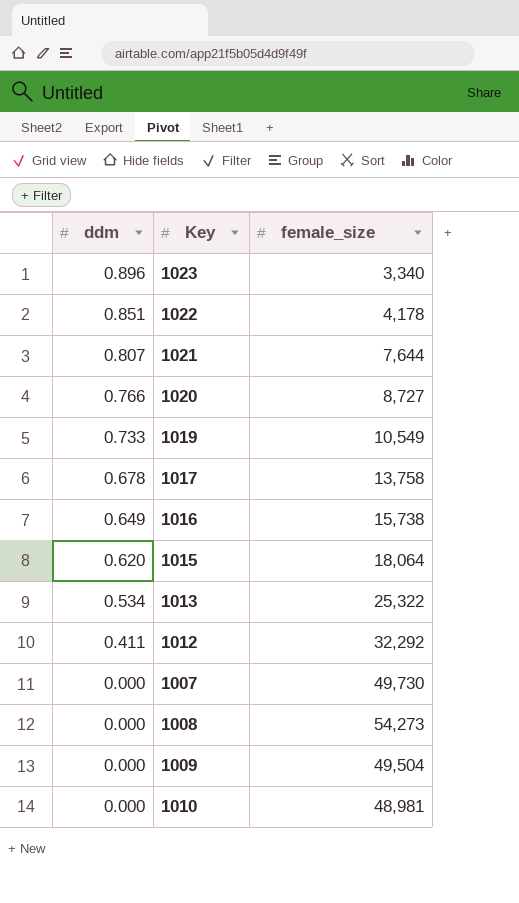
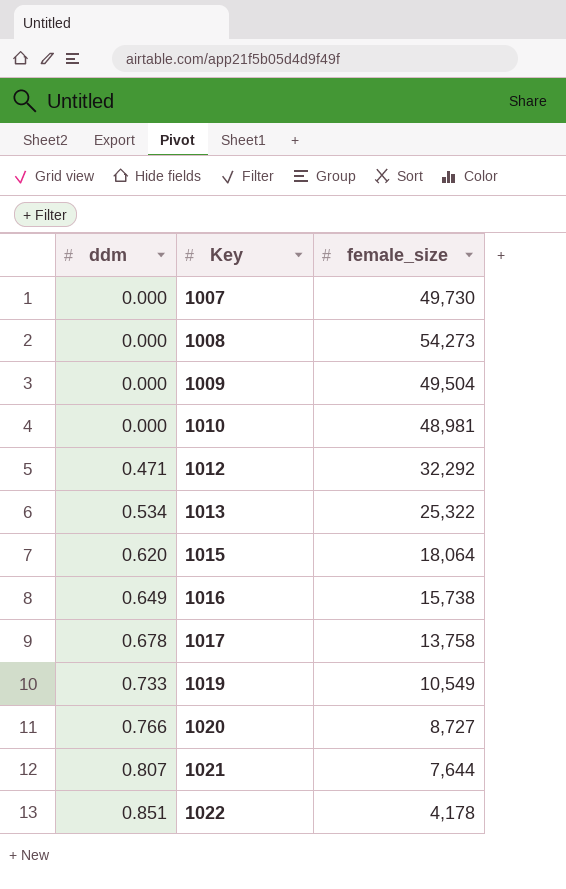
row order: ddm descending -> ddm ascending
row 1023: 0.896 | 3,340 -> none
1012 | ddm: 0.411 -> 0.471

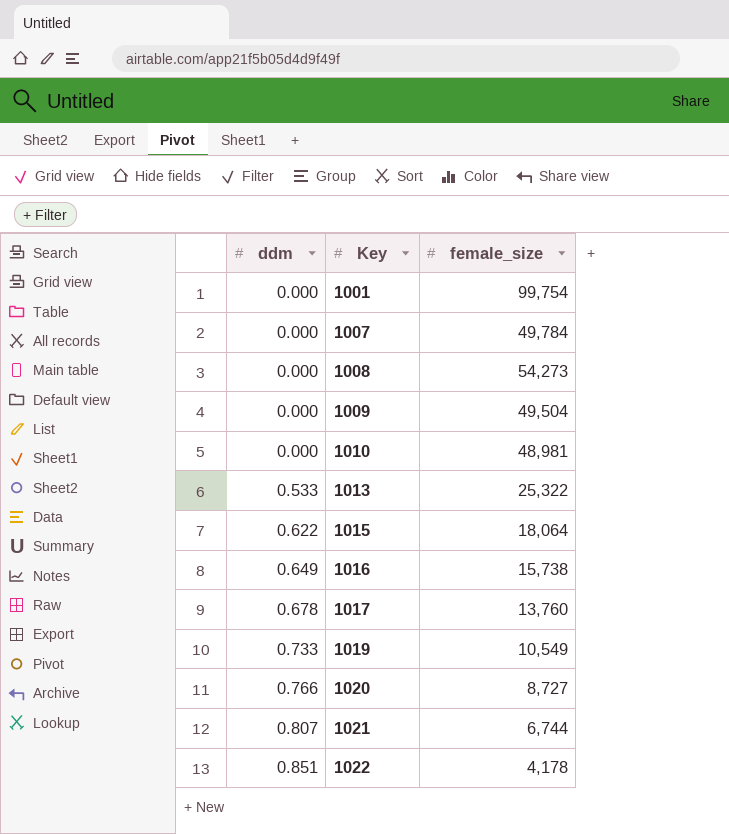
row 1012: 0.471 | 32,292 -> none
row 1001: none -> 0.000 | 99,754
1007 | female_size: 49,730 -> 49,784
1013 | ddm: 0.534 -> 0.533
1015 | ddm: 0.620 -> 0.622
1017 | female_size: 13,758 -> 13,760
1021 | female_size: 7,644 -> 6,744

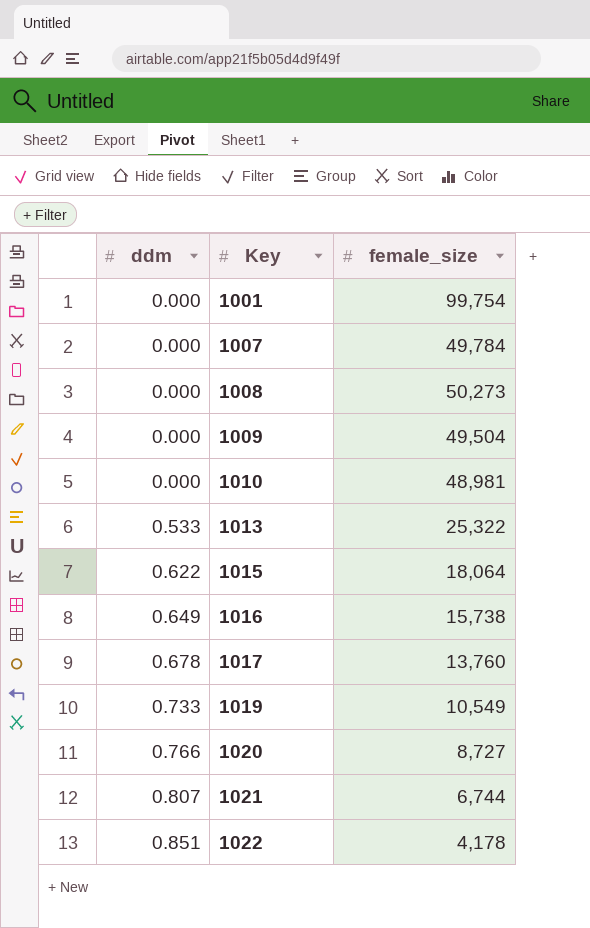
1008 | female_size: 54,273 -> 50,273

